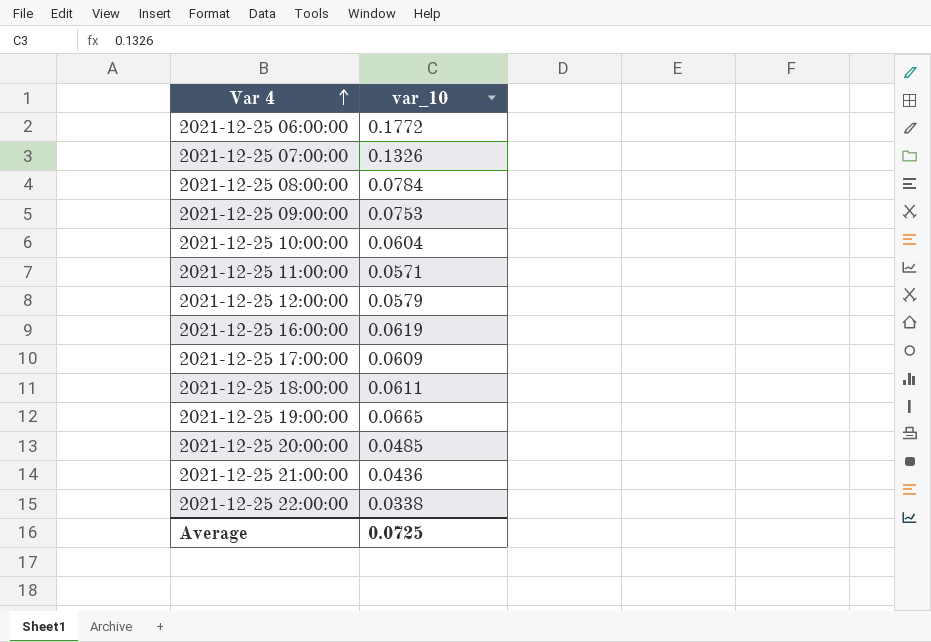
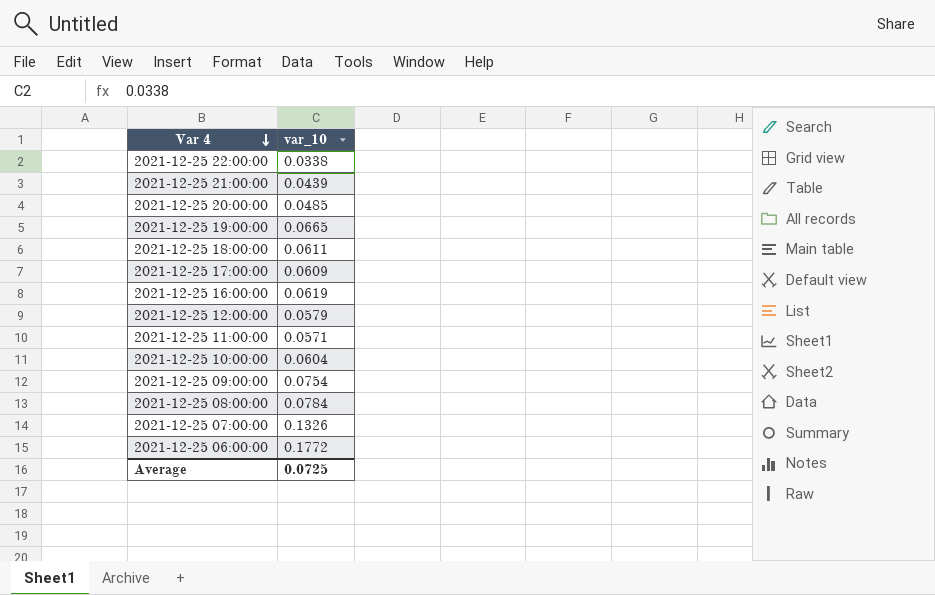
row order: Var 4 ascending -> Var 4 descending
2021-12-25 21:00:00 | var_10: 0.0436 -> 0.0439
2021-12-25 09:00:00 | var_10: 0.0753 -> 0.0754

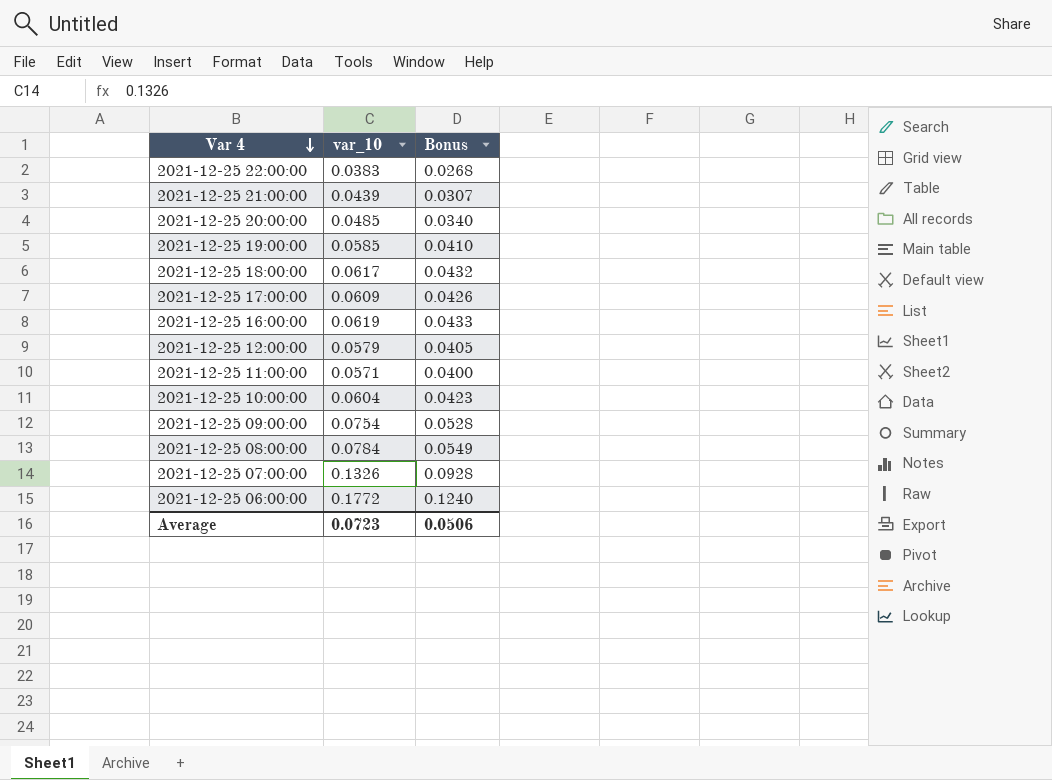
column Bonus | formula: none -> [var_10] * 0.7
2021-12-25 22:00:00 | var_10: 0.0338 -> 0.0383
2021-12-25 19:00:00 | var_10: 0.0665 -> 0.0585
2021-12-25 18:00:00 | var_10: 0.0611 -> 0.0617
Average | var_10: 0.0725 -> 0.0723

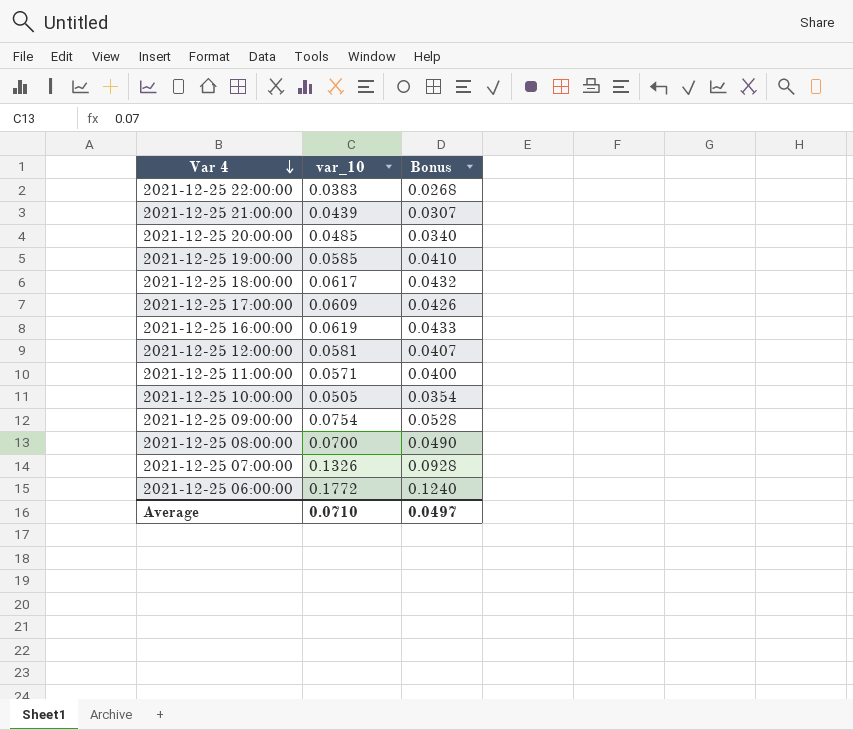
2021-12-25 12:00:00 | var_10: 0.0579 -> 0.0581
2021-12-25 12:00:00 | Bonus: 0.0405 -> 0.0407
2021-12-25 10:00:00 | var_10: 0.0604 -> 0.0505
2021-12-25 10:00:00 | Bonus: 0.0423 -> 0.0354
2021-12-25 08:00:00 | var_10: 0.0784 -> 0.0700
2021-12-25 08:00:00 | Bonus: 0.0549 -> 0.0490
Average | var_10: 0.0723 -> 0.0710
Average | Bonus: 0.0506 -> 0.0497

